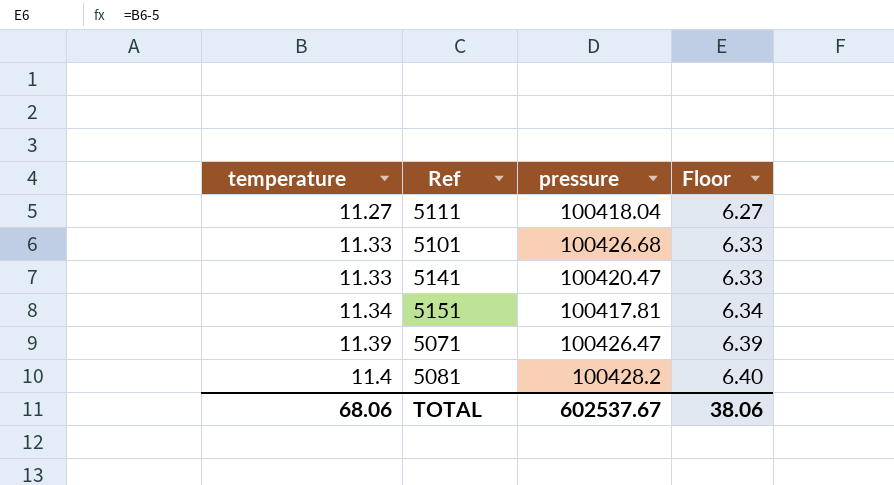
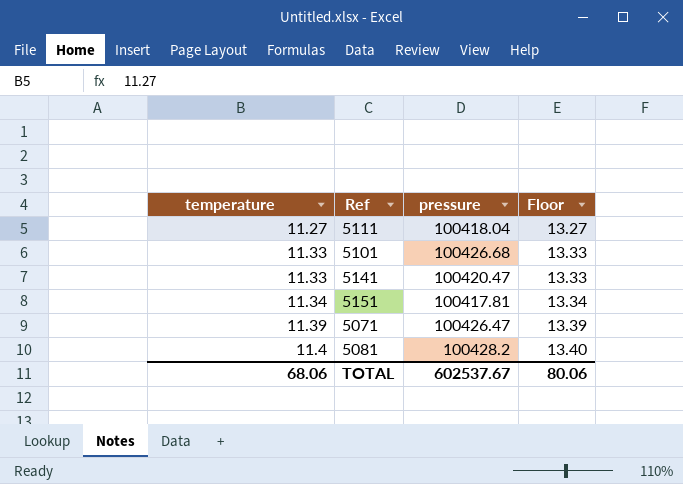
column Floor | formula: [temperature] - 5 -> [temperature] + 2
TOTAL | Floor: 38.06 -> 80.06

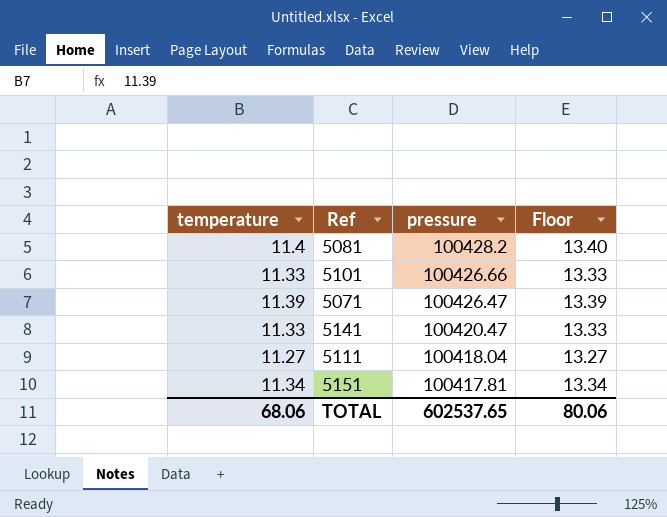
row order: temperature ascending -> pressure descending
5101 | pressure: 100426.68 -> 100426.66
TOTAL | pressure: 602537.67 -> 602537.65

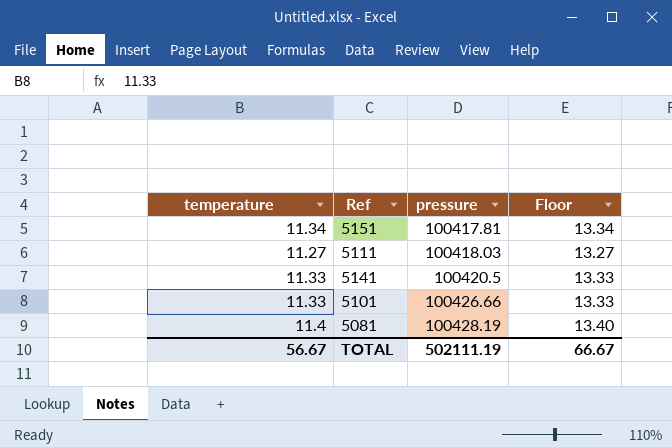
row order: pressure descending -> pressure ascending
row 5071: 11.39 | 100426.47 | 13.39 -> none
5111 | pressure: 100418.04 -> 100418.03
5141 | pressure: 100420.47 -> 100420.5
5081 | pressure: 100428.2 -> 100428.19
TOTAL | temperature: 68.06 -> 56.67
TOTAL | pressure: 602537.65 -> 502111.19
TOTAL | Floor: 80.06 -> 66.67

